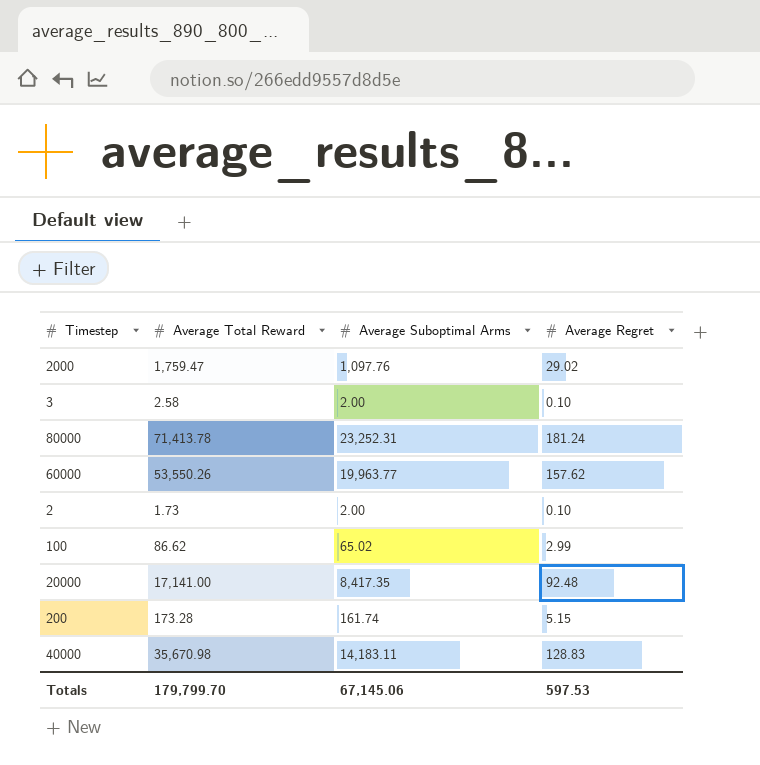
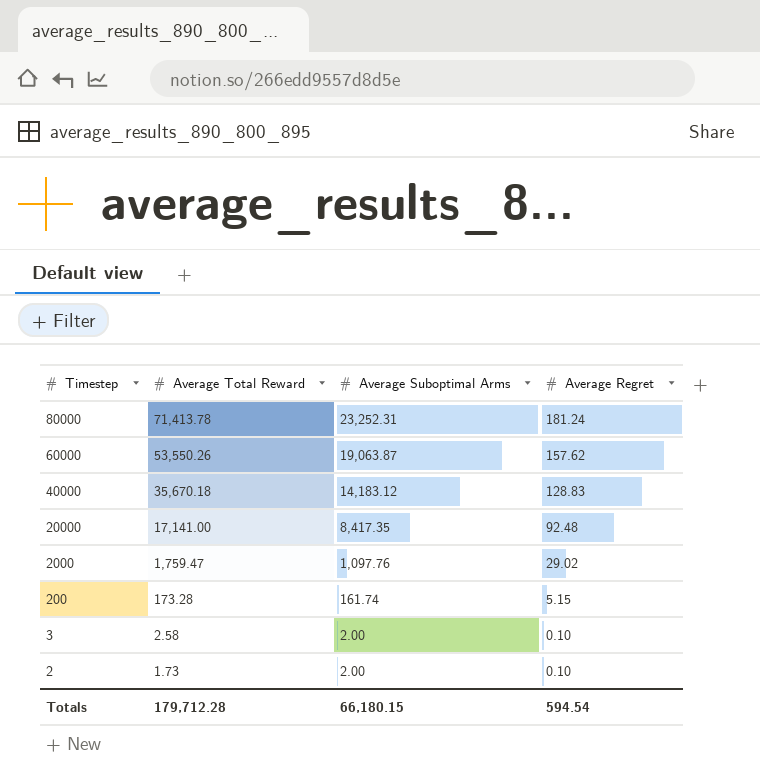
row order: none -> Timestep descending
row 100: 86.62 | 65.02 | 2.99 -> none
60000 | Average Suboptimal Arms: 19,963.77 -> 19,063.87
40000 | Average Total Reward: 35,670.98 -> 35,670.18
40000 | Average Suboptimal Arms: 14,183.11 -> 14,183.12
Totals | Average Total Reward: 179,799.70 -> 179,712.28
Totals | Average Suboptimal Arms: 67,145.06 -> 66,180.15
Totals | Average Regret: 597.53 -> 594.54

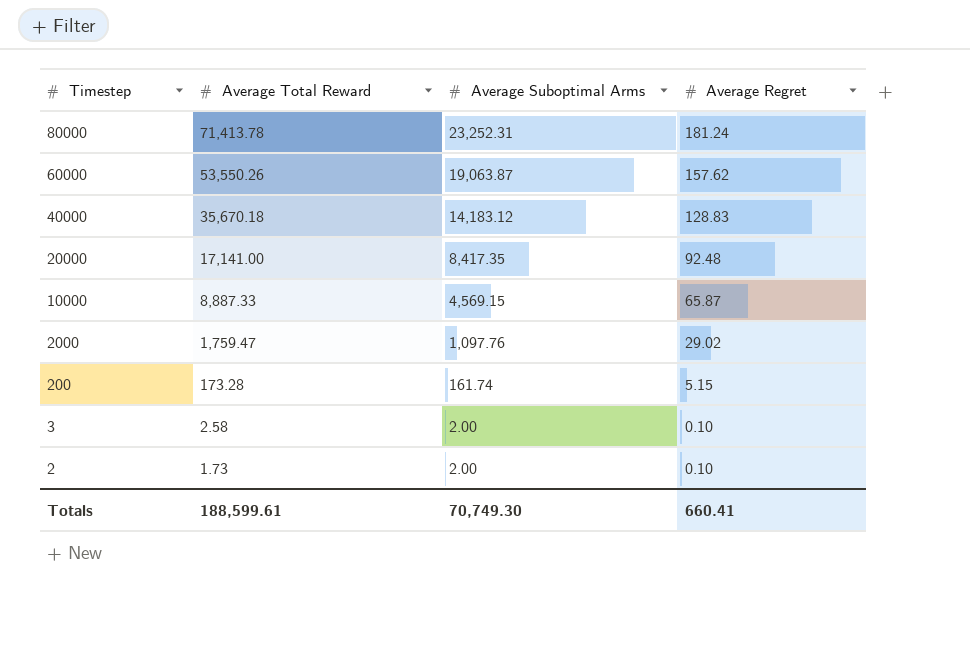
row 10000: none -> 8,887.33 | 4,569.15 | 65.87
Totals | Average Total Reward: 179,712.28 -> 188,599.61
Totals | Average Suboptimal Arms: 66,180.15 -> 70,749.30
Totals | Average Regret: 594.54 -> 660.41

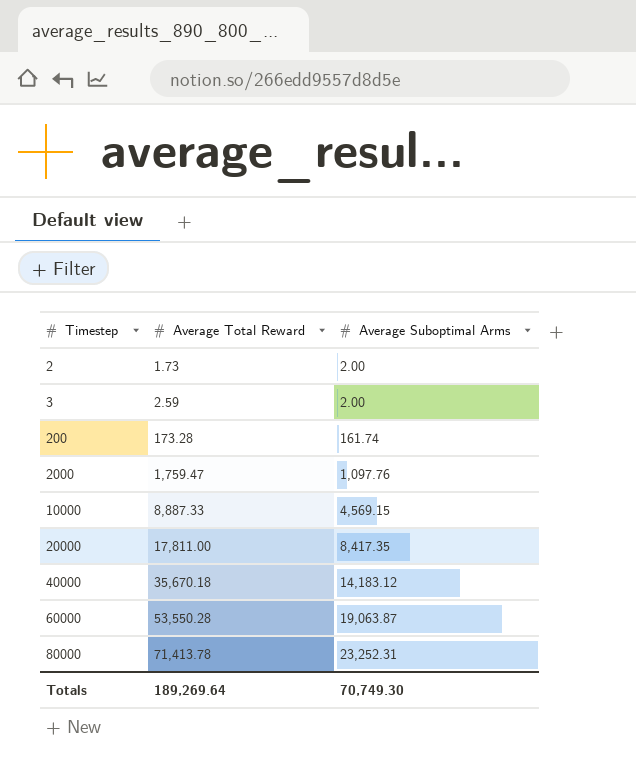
row order: Timestep descending -> Timestep ascending
column Average Regret | position: 4 -> none
3 | Average Total Reward: 2.58 -> 2.59
20000 | Average Total Reward: 17,141.00 -> 17,811.00
60000 | Average Total Reward: 53,550.26 -> 53,550.28
Totals | Average Total Reward: 188,599.61 -> 189,269.64

